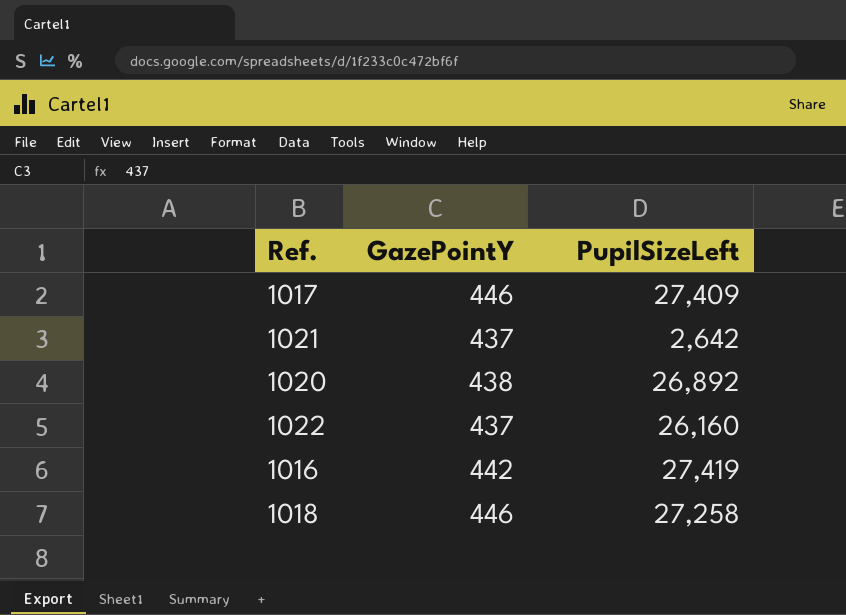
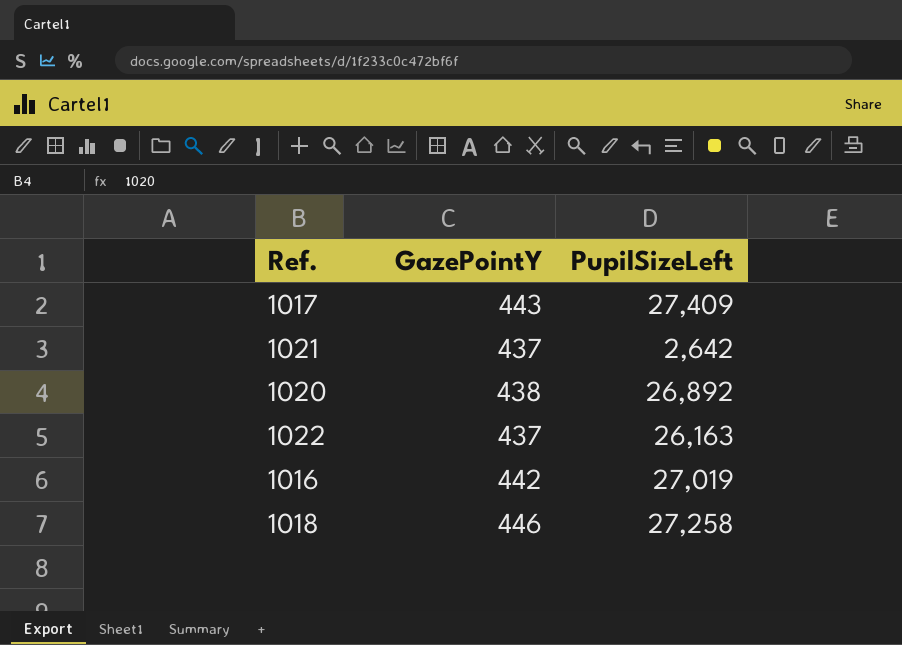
1017 | GazePointY: 446 -> 443
1022 | PupilSizeLeft: 26,160 -> 26,163
1016 | PupilSizeLeft: 27,419 -> 27,019

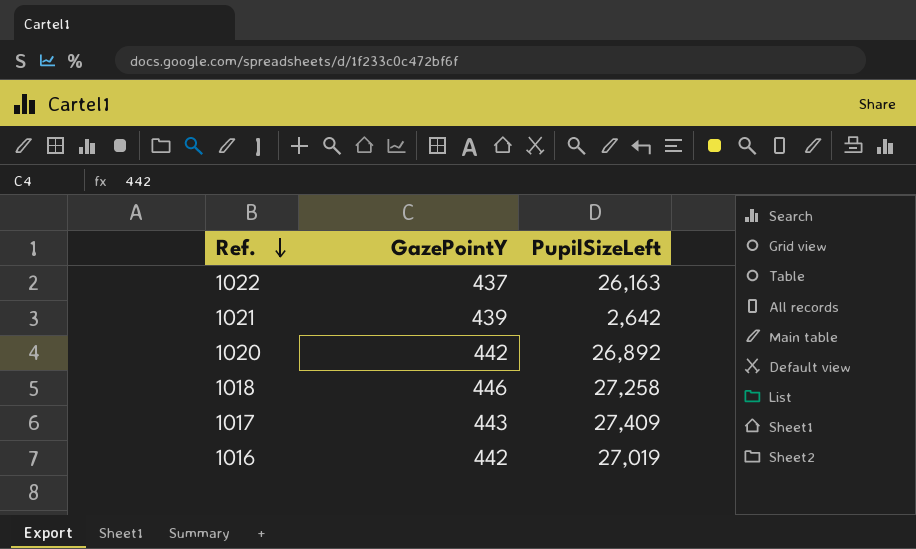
row order: none -> Ref. descending
1021 | GazePointY: 437 -> 439
1020 | GazePointY: 438 -> 442

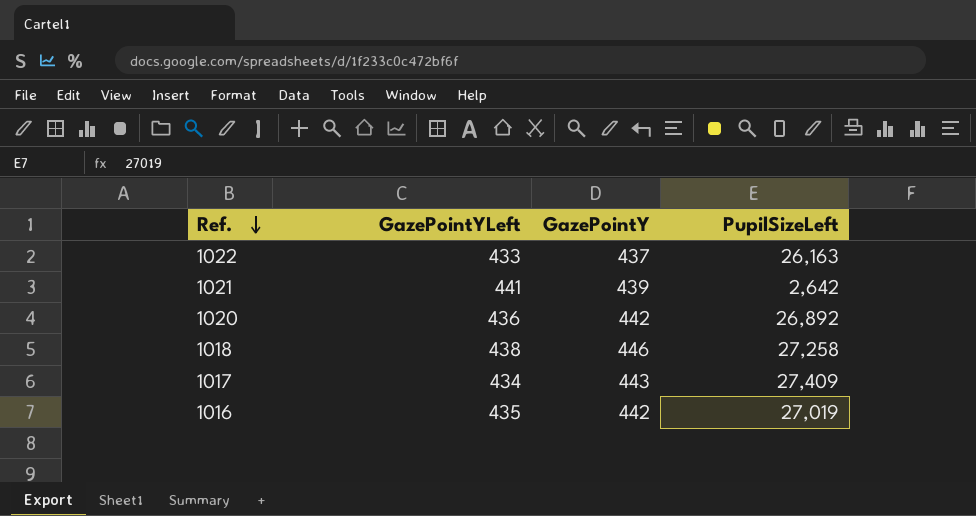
column GazePointYLeft | position: none -> 2

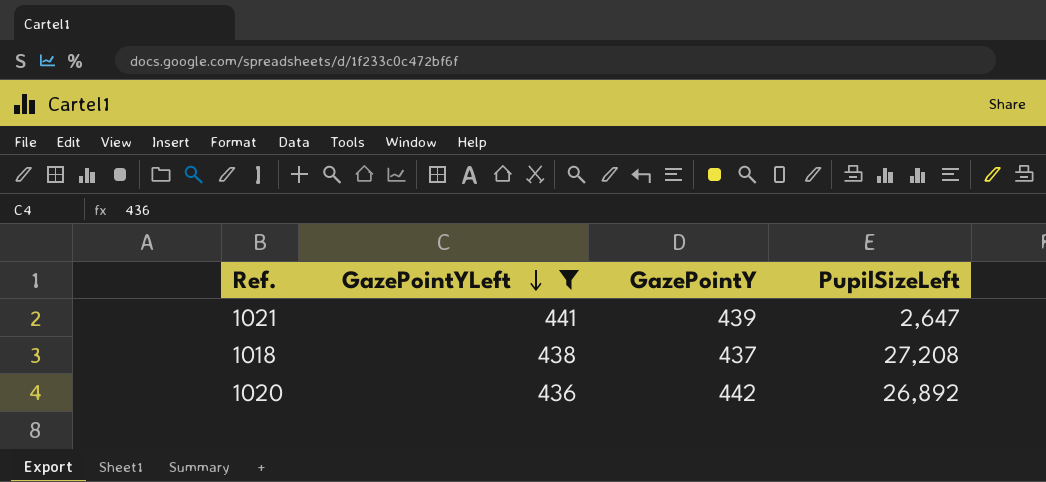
filter: none -> GazePointYLeft >= 436
row order: Ref. descending -> GazePointYLeft descending
1021 | PupilSizeLeft: 2,642 -> 2,647
1018 | GazePointY: 446 -> 437
1018 | PupilSizeLeft: 27,258 -> 27,208

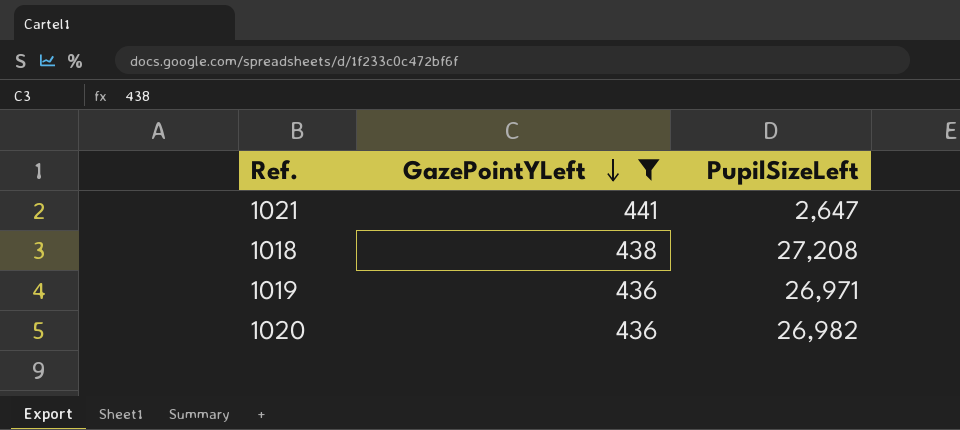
column GazePointY | position: 3 -> none
row 1019: none -> 436 | 26,971
1020 | PupilSizeLeft: 26,892 -> 26,982

